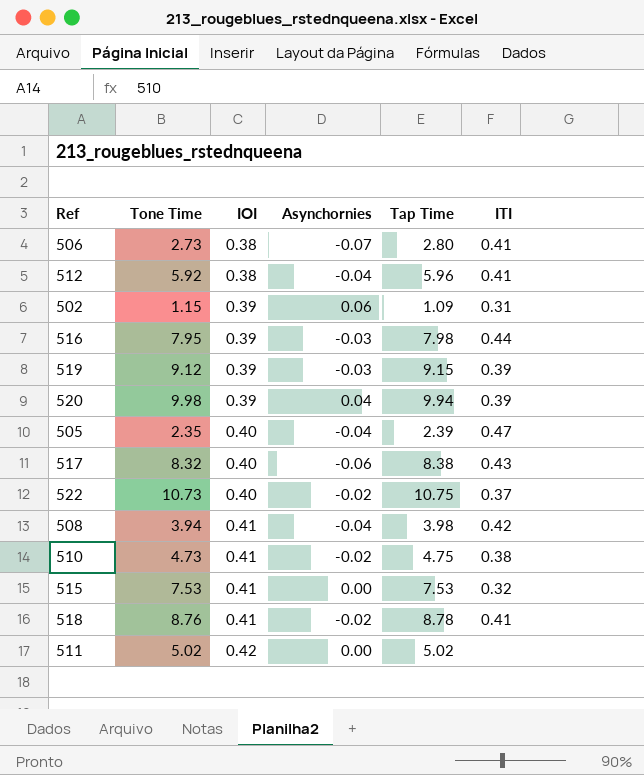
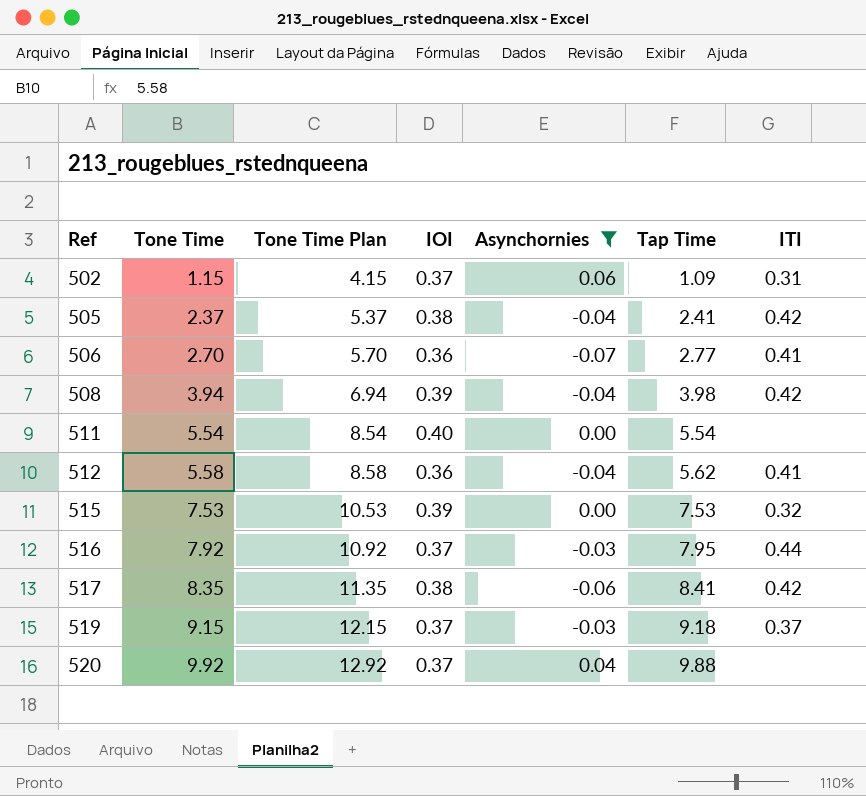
filter: none -> Asynchornies != -0.02
row order: IOI ascending -> Ref ascending
column Tone Time Plan | formula: none -> [Tone Time] + 3
502 | IOI: 0.39 -> 0.37
505 | Tone Time: 2.35 -> 2.37
505 | IOI: 0.40 -> 0.38
505 | Tap Time: 2.39 -> 2.41
505 | ITI: 0.47 -> 0.42
506 | Tone Time: 2.73 -> 2.70
506 | IOI: 0.38 -> 0.36
506 | Tap Time: 2.80 -> 2.77
508 | IOI: 0.41 -> 0.39
511 | Tone Time: 5.02 -> 5.54
511 | IOI: 0.42 -> 0.40
511 | Tap Time: 5.02 -> 5.54
512 | Tone Time: 5.92 -> 5.58
512 | IOI: 0.38 -> 0.36
512 | Tap Time: 5.96 -> 5.62
515 | IOI: 0.41 -> 0.39
516 | Tone Time: 7.95 -> 7.92
516 | IOI: 0.39 -> 0.37
516 | Tap Time: 7.98 -> 7.95
517 | Tone Time: 8.32 -> 8.35
517 | IOI: 0.40 -> 0.38
517 | Tap Time: 8.38 -> 8.41
517 | ITI: 0.43 -> 0.42
519 | Tone Time: 9.12 -> 9.15
519 | IOI: 0.39 -> 0.37
519 | Tap Time: 9.15 -> 9.18
519 | ITI: 0.39 -> 0.37
520 | Tone Time: 9.98 -> 9.92
520 | IOI: 0.39 -> 0.37
520 | Tap Time: 9.94 -> 9.88
520 | ITI: 0.39 -> none

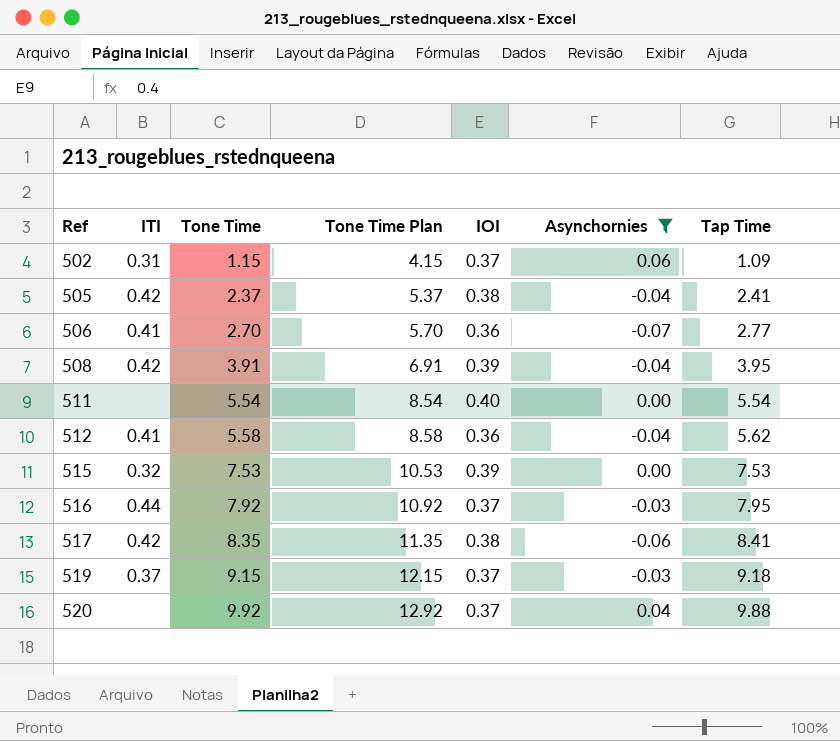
column ITI | position: 7 -> 2
508 | Tone Time: 3.94 -> 3.91
508 | Tone Time Plan: 6.94 -> 6.91
508 | Tap Time: 3.98 -> 3.95

